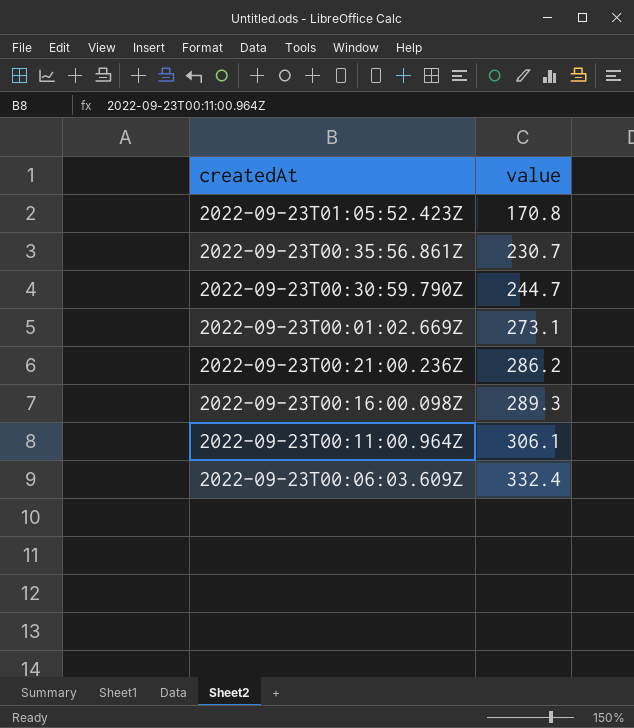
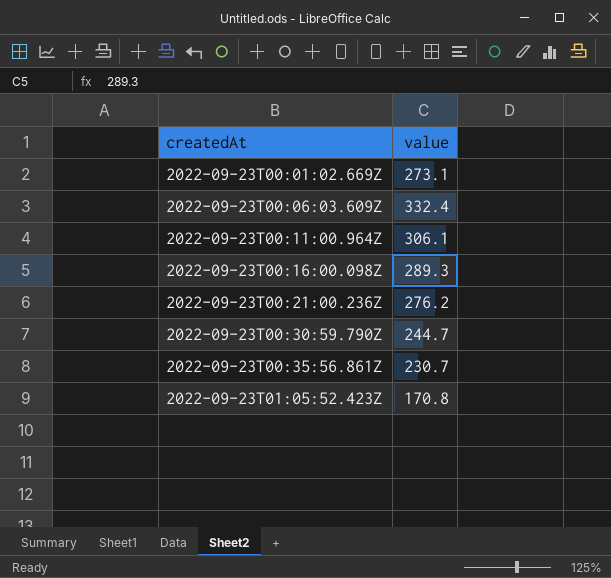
row order: value ascending -> createdAt ascending
2022-09-23T00:21:00.236Z | value: 286.2 -> 276.2

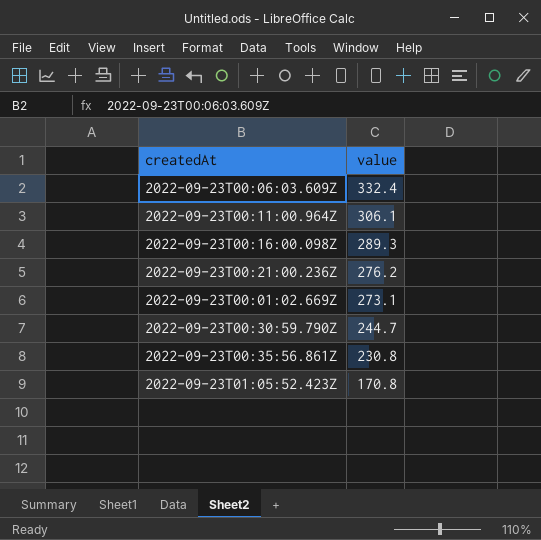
row order: createdAt ascending -> value descending
2022-09-23T00:35:56.861Z | value: 230.7 -> 230.8

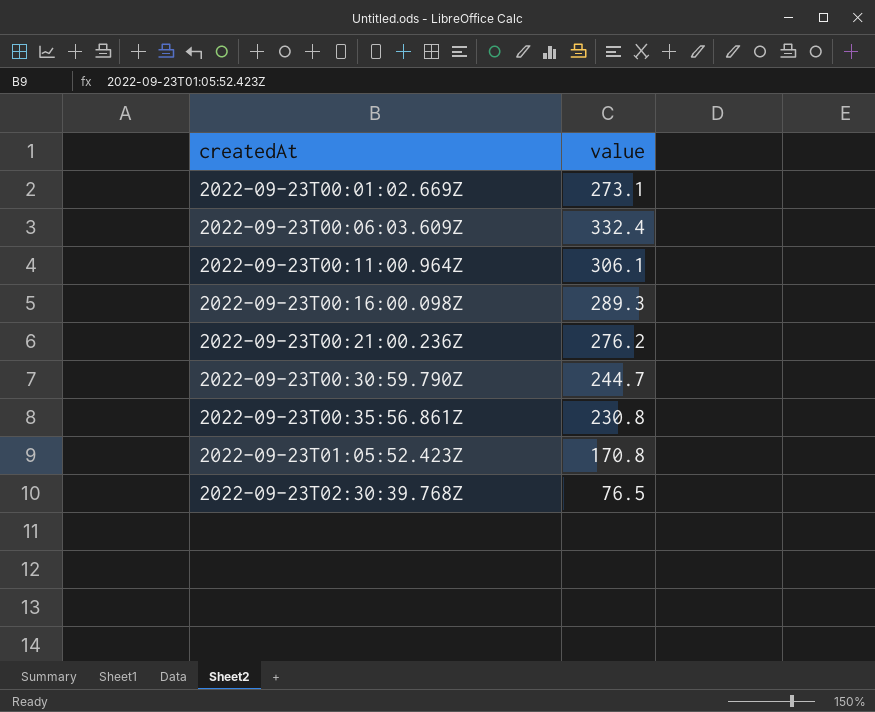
row order: value descending -> createdAt ascending
row 2022-09-23T02:30:39.768Z: none -> 76.5

